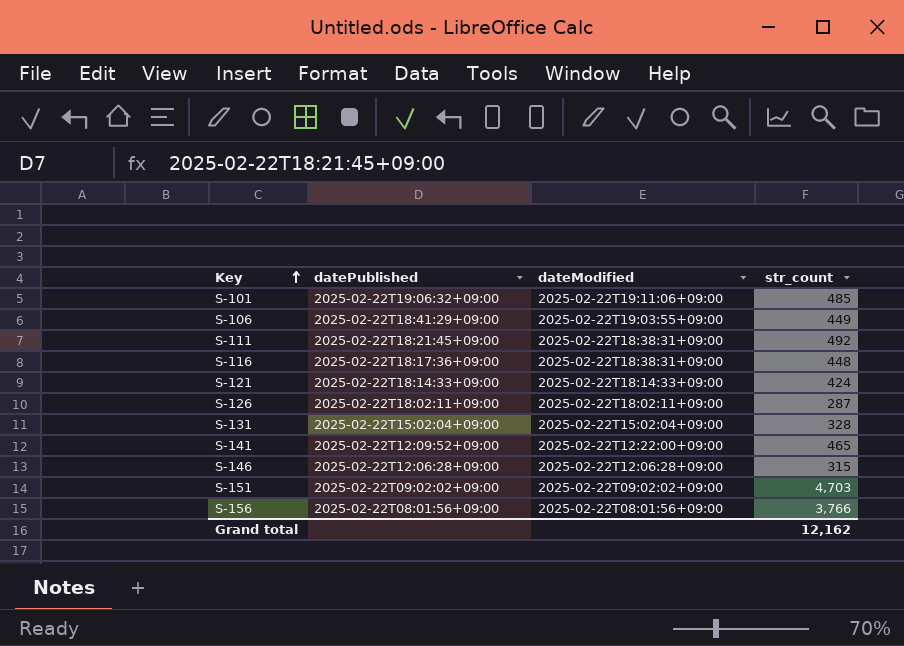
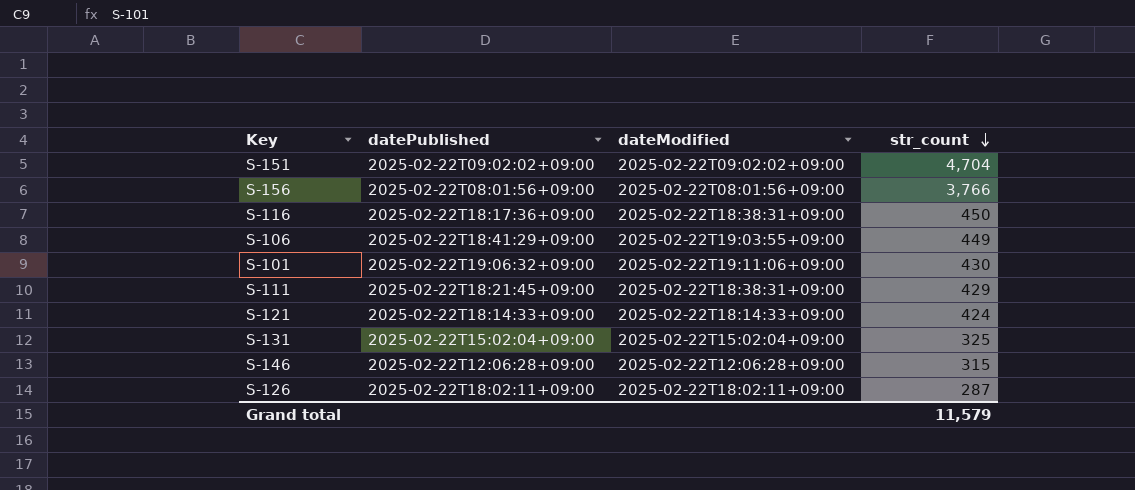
row order: Key ascending -> str_count descending
row S-141: 2025-02-22T12:09:52+09:00 | 2025-02-22T12:22:00+09:00 | 465 -> none
S-151 | str_count: 4,703 -> 4,704
S-116 | str_count: 448 -> 450
S-101 | str_count: 485 -> 430
S-111 | str_count: 492 -> 429
S-131 | str_count: 328 -> 325
Grand total | str_count: 12,162 -> 11,579

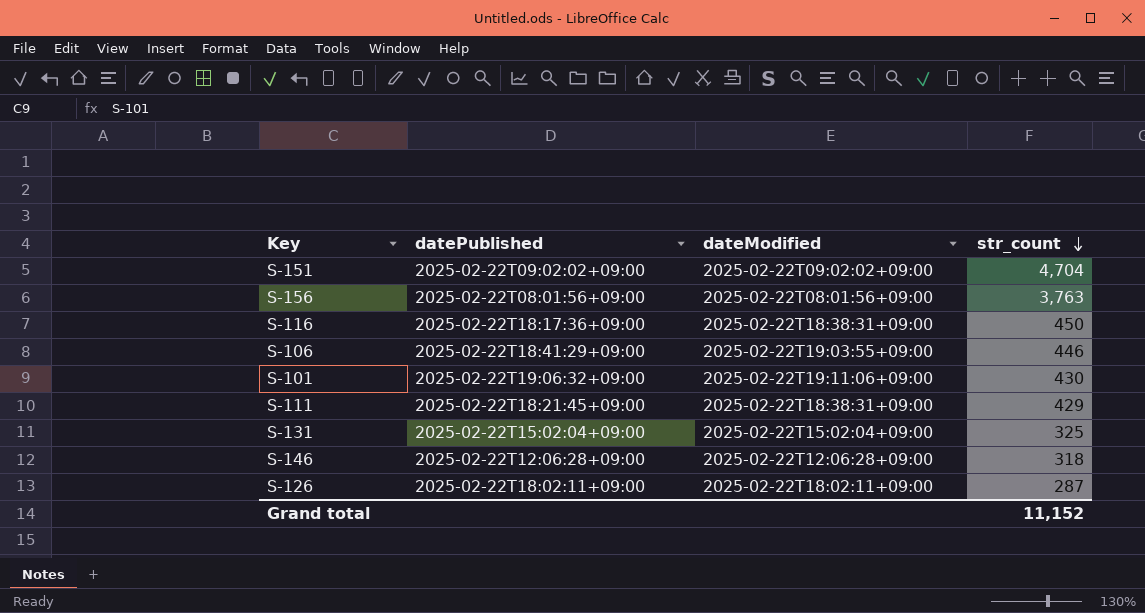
row S-121: 2025-02-22T18:14:33+09:00 | 2025-02-22T18:14:33+09:00 | 424 -> none
S-156 | str_count: 3,766 -> 3,763
S-106 | str_count: 449 -> 446
S-146 | str_count: 315 -> 318
Grand total | str_count: 11,579 -> 11,152

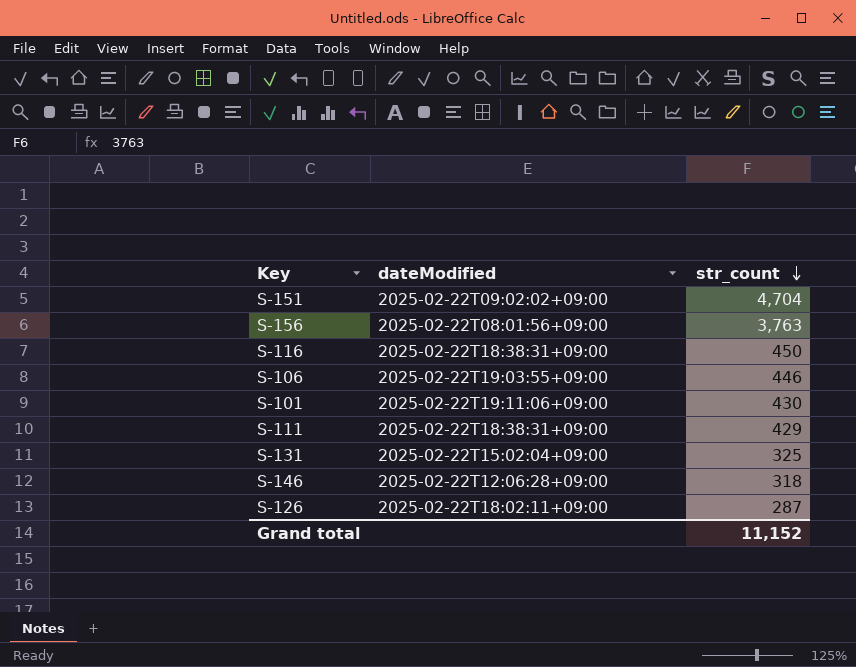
column datePublished | position: 2 -> none

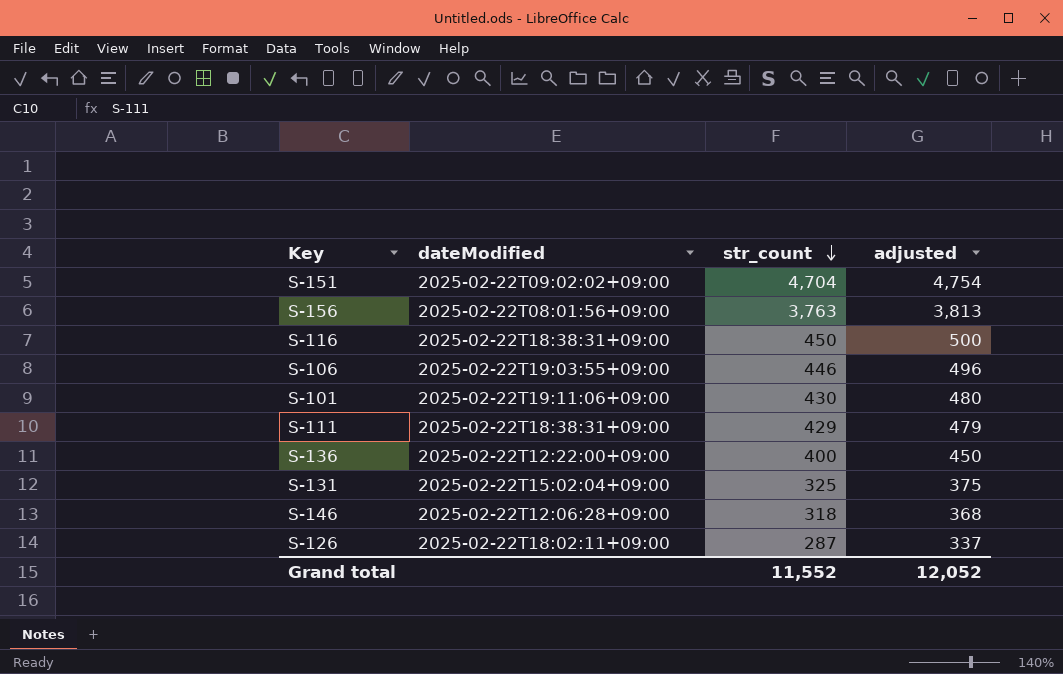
column adjusted | formula: none -> [str_count] + 50
row S-136: none -> 2025-02-22T12:22:00+09:00 | 400 | 450
Grand total | str_count: 11,152 -> 11,552

